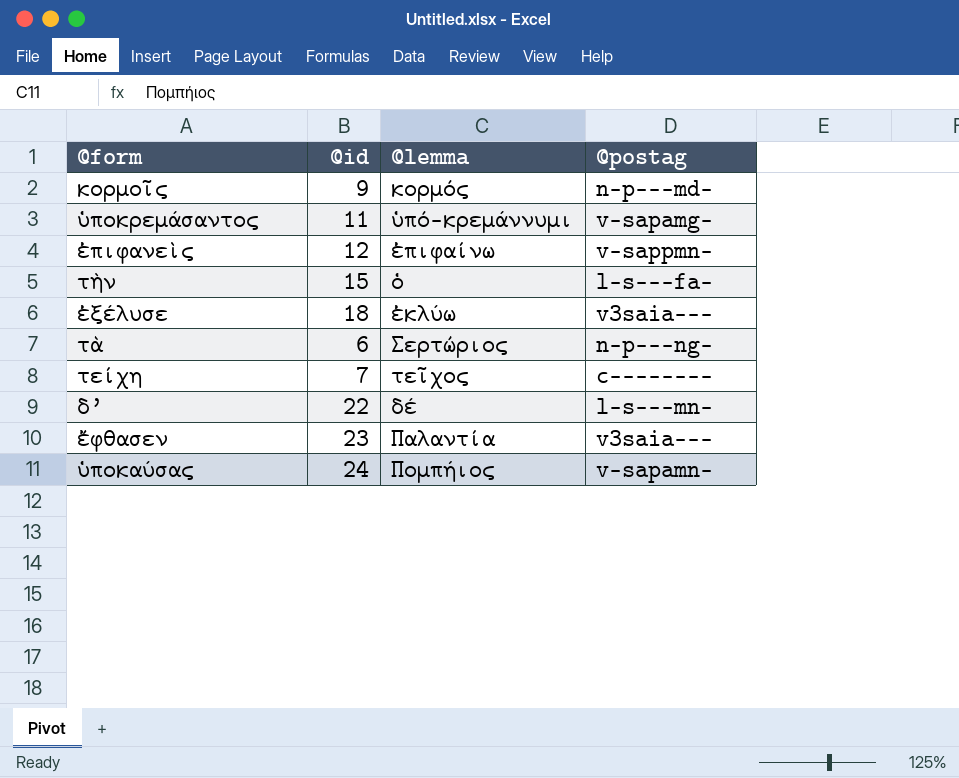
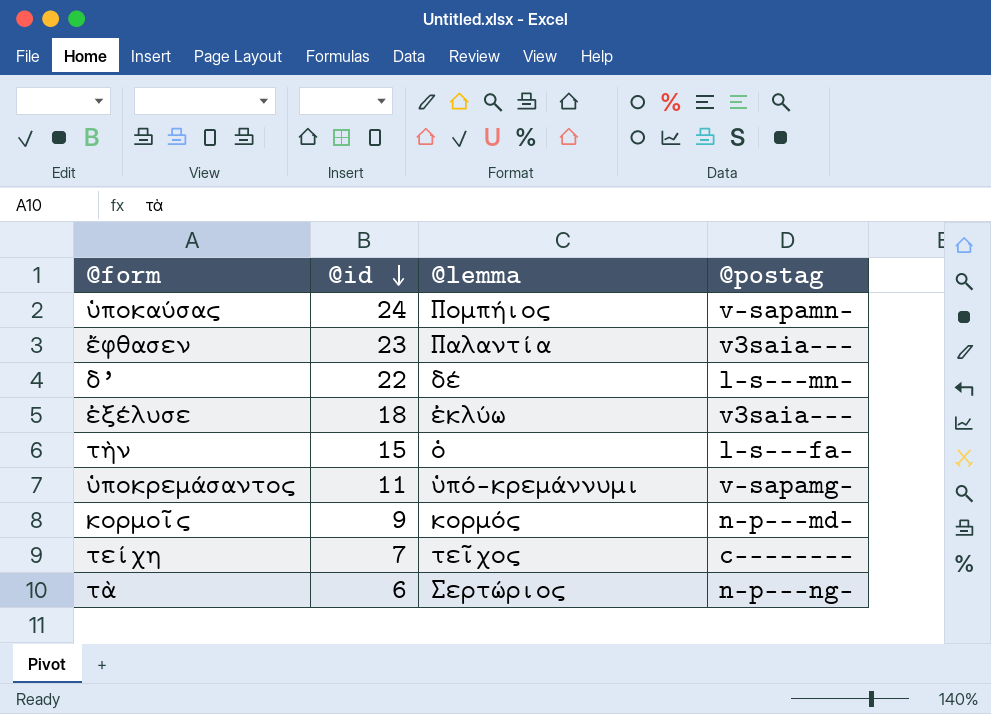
row order: none -> @id descending
row ἐπιφανεὶς: 12 | ἐπιφαίνω | v-sappmn- -> none

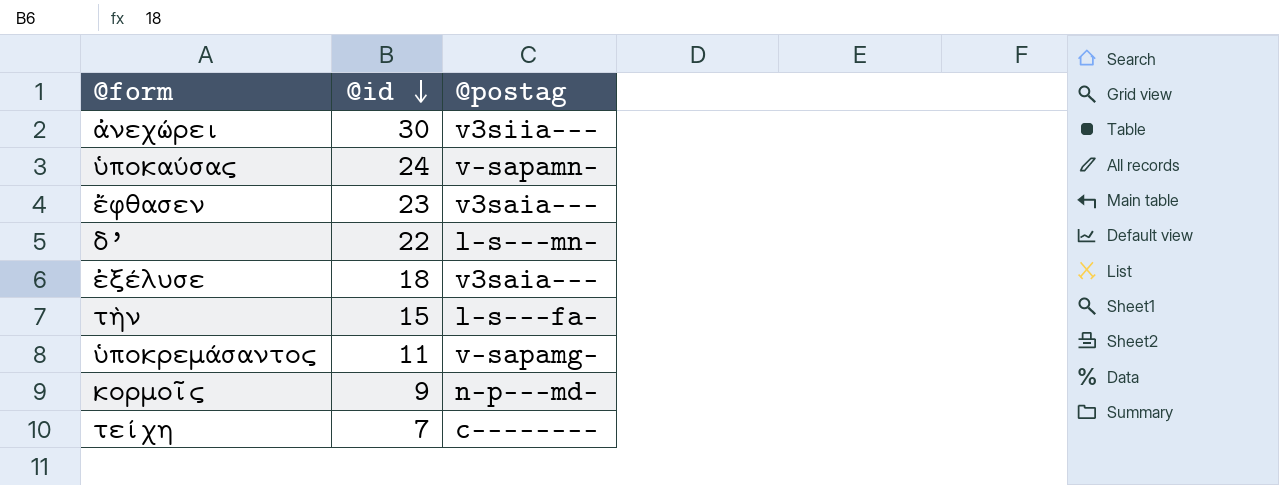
column @lemma | position: 3 -> none
row τὰ: 6 | Σερτώριος | n-p---ng- -> none
row ἀνεχώρει: none -> 30 | v3siia---

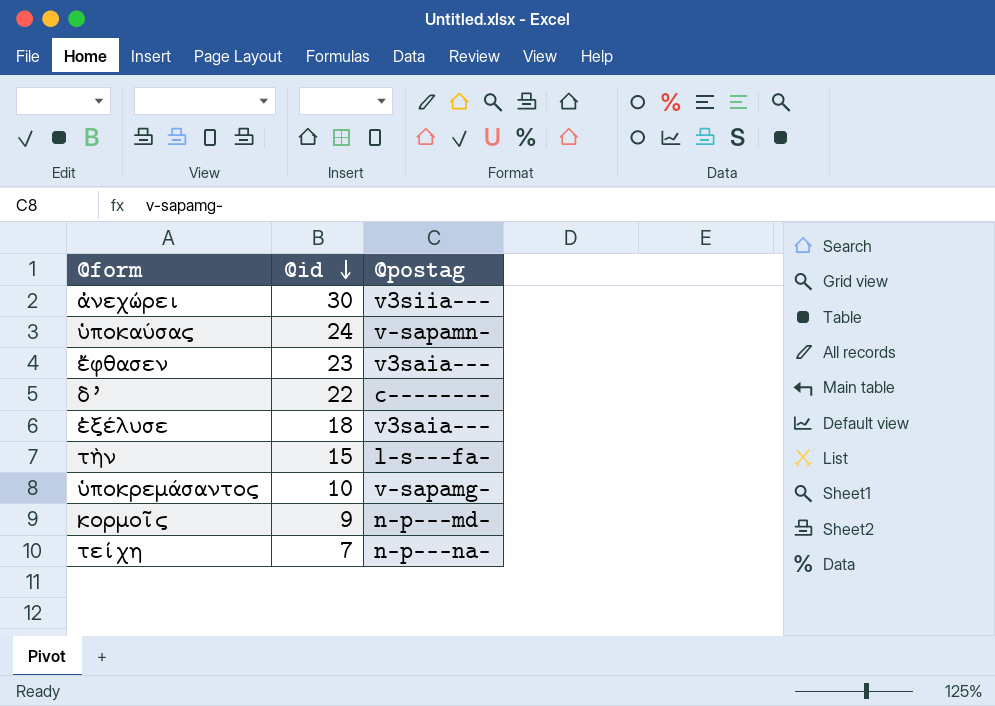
δʼ | @postag: l-s---mn- -> c--------
ὑποκρεμάσαντος | @id: 11 -> 10
τείχη | @postag: c-------- -> n-p---na-

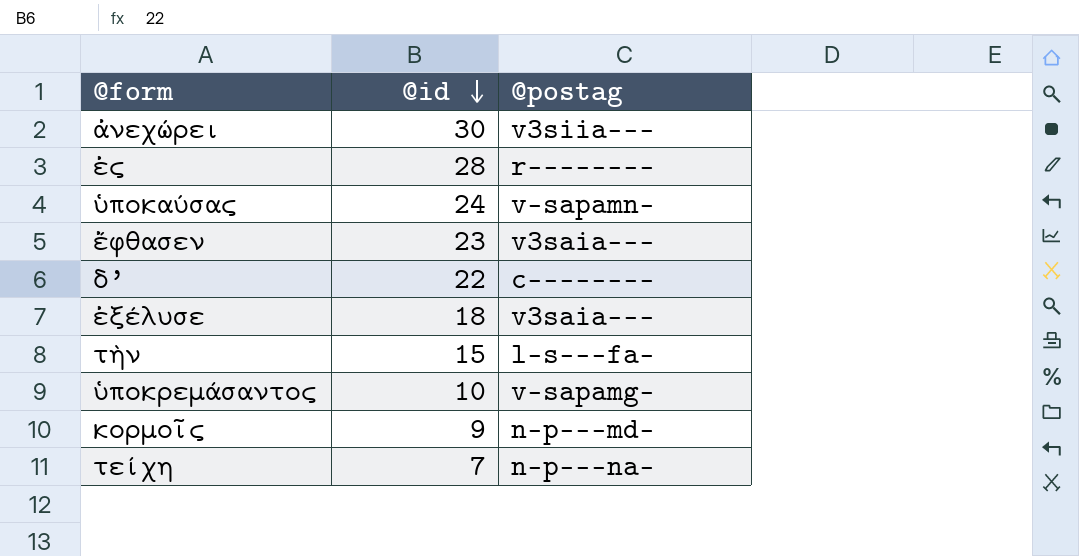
row ἐς: none -> 28 | r--------

